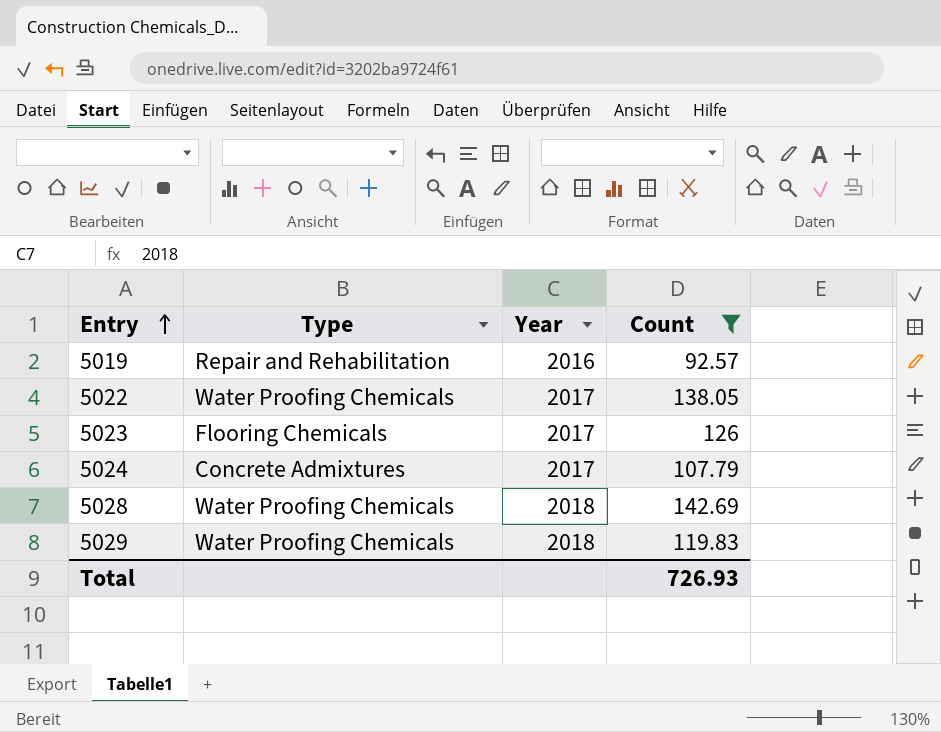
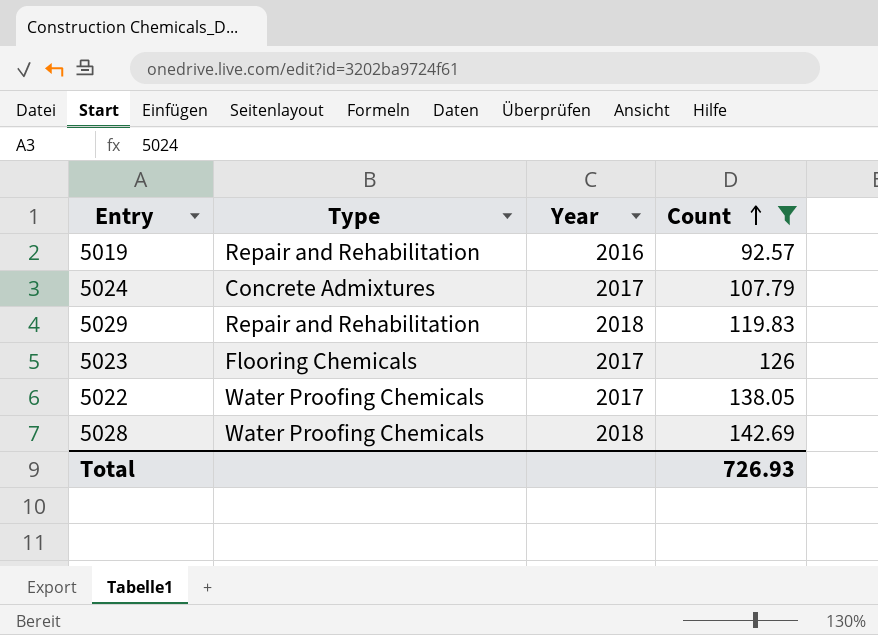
row order: Entry ascending -> Count ascending
5029 | Type: Water Proofing Chemicals -> Repair and Rehabilitation

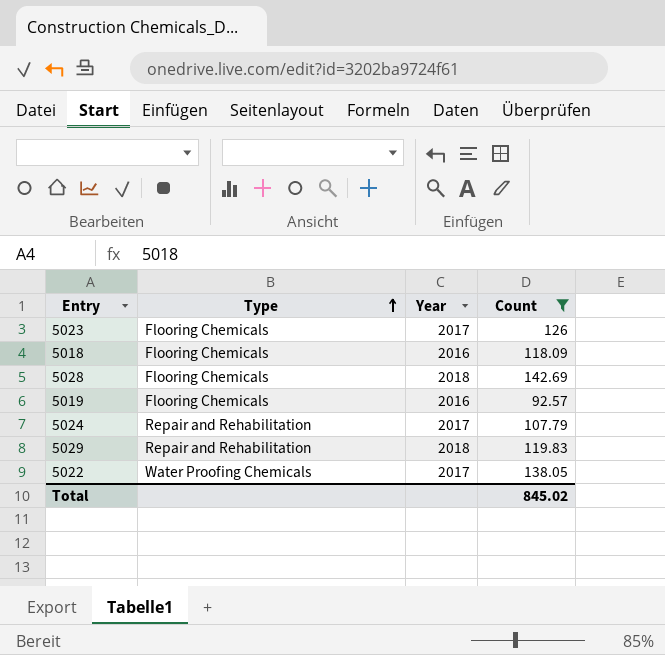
row order: Count ascending -> Type ascending
row 5018: none -> Flooring Chemicals | 2016 | 118.09
5028 | Type: Water Proofing Chemicals -> Flooring Chemicals
5019 | Type: Repair and Rehabilitation -> Flooring Chemicals
5024 | Type: Concrete Admixtures -> Repair and Rehabilitation
Total | Count: 726.93 -> 845.02

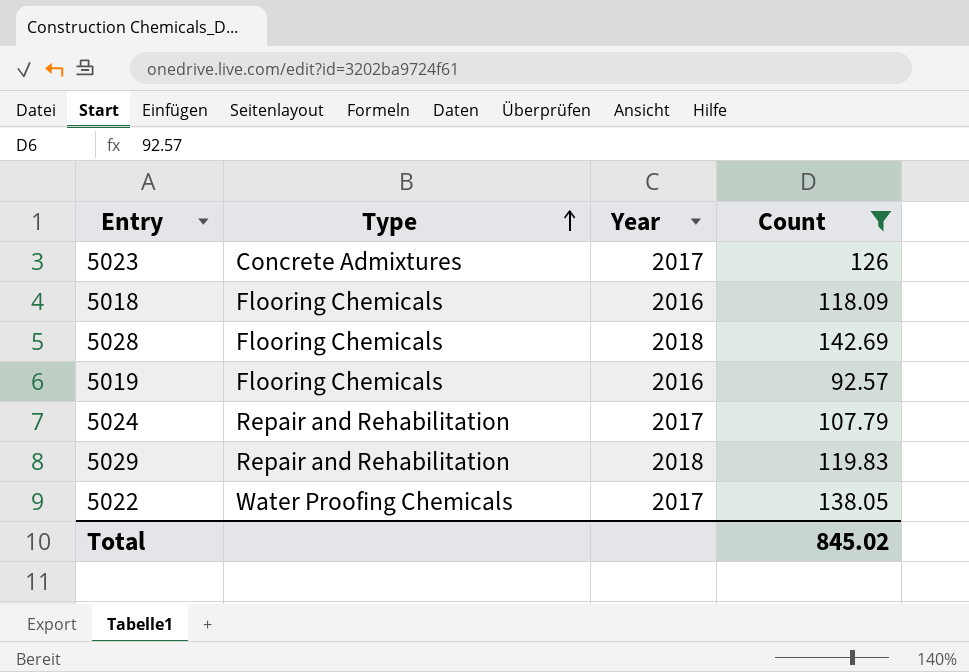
5023 | Type: Flooring Chemicals -> Concrete Admixtures

